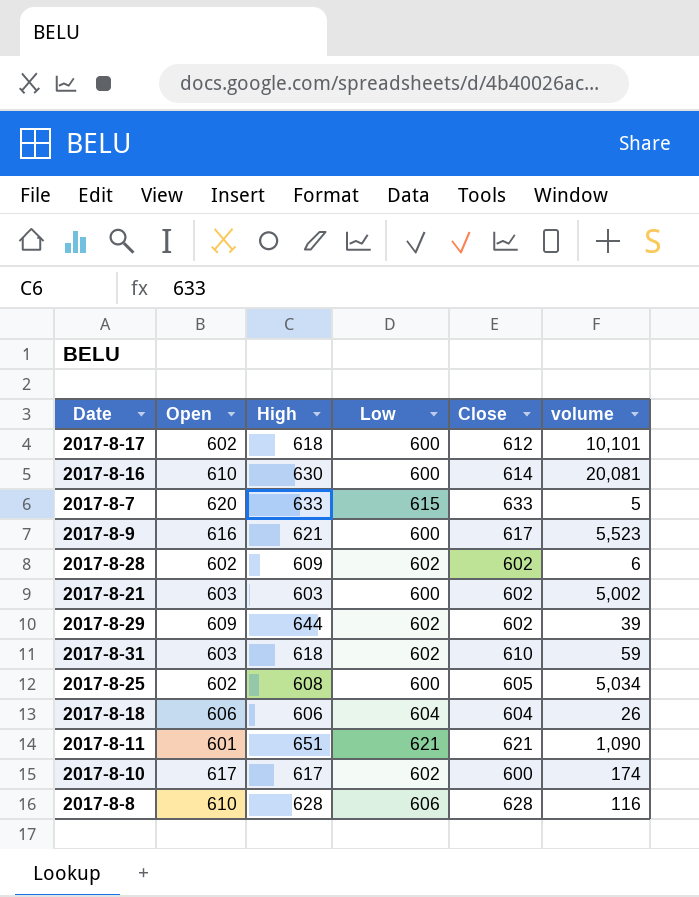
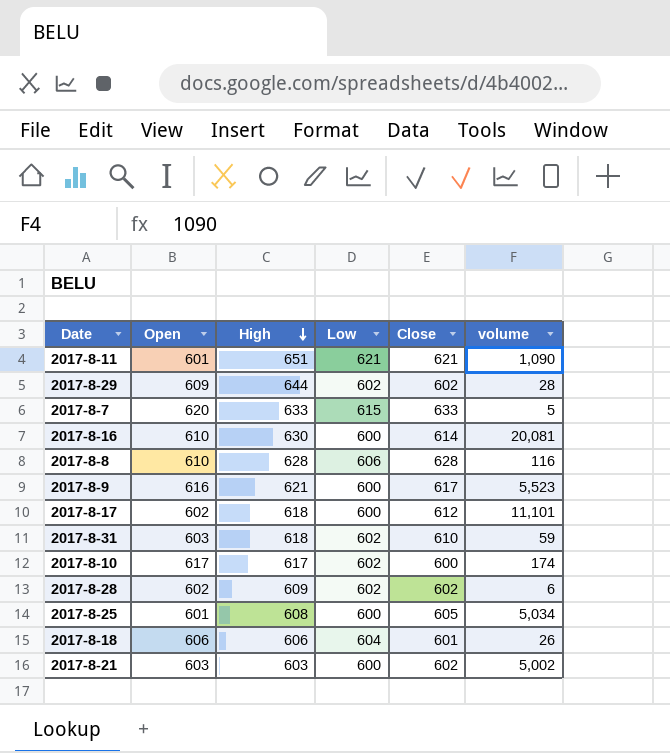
row order: none -> High descending
2017-8-29 | volume: 39 -> 28
2017-8-17 | volume: 10,101 -> 11,101
2017-8-25 | Open: 602 -> 601
2017-8-18 | Close: 604 -> 601

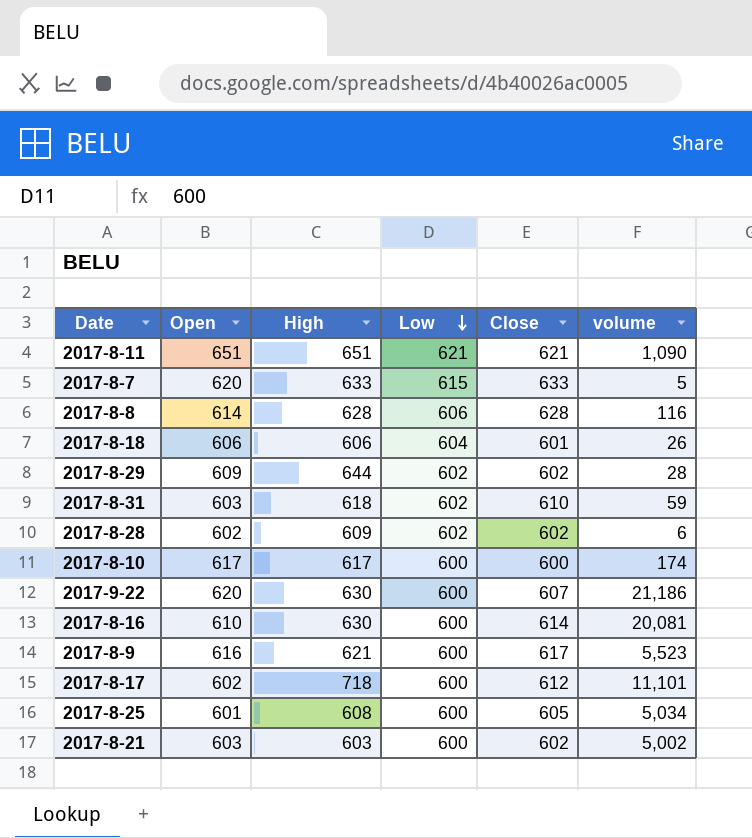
row order: High descending -> Low descending
2017-8-11 | Open: 601 -> 651
2017-8-8 | Open: 610 -> 614
2017-8-10 | Low: 602 -> 600
row 2017-9-22: none -> 620 | 630 | 600 | 607 | 21,186
2017-8-17 | High: 618 -> 718

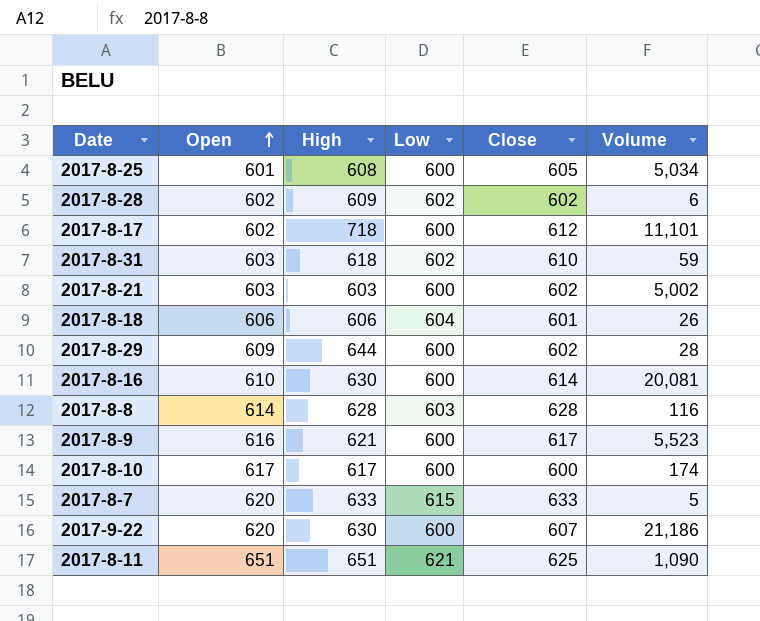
row order: Low descending -> Open ascending
column name: volume -> Volume
2017-8-29 | Low: 602 -> 600
2017-8-8 | Low: 606 -> 603
2017-8-11 | Close: 621 -> 625

